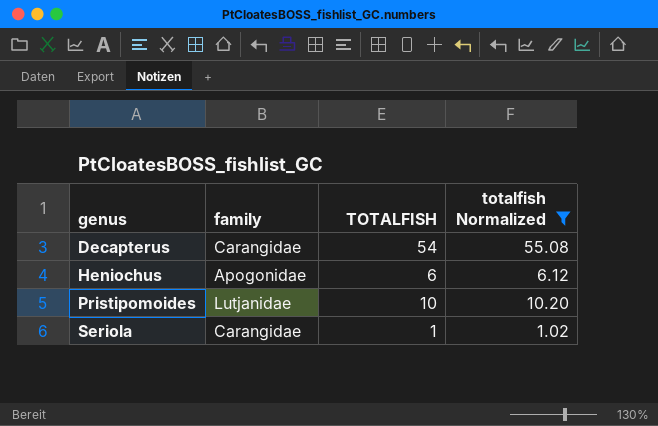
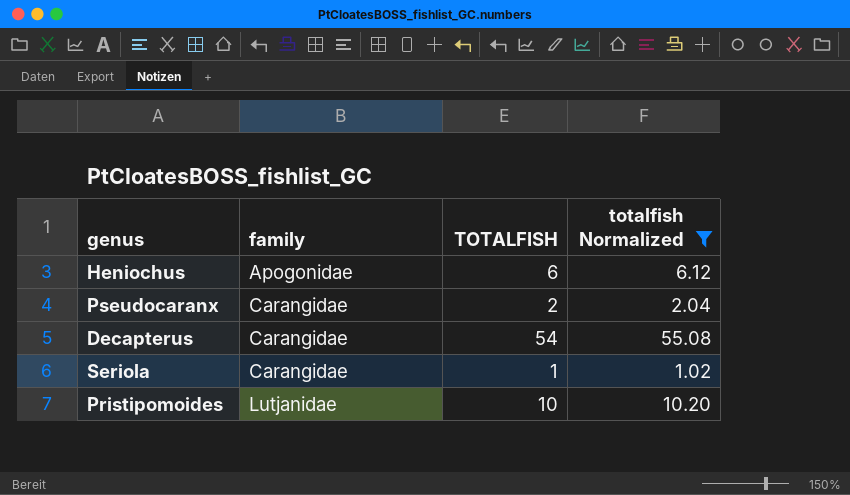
row order: genus ascending -> family ascending
row Pseudocaranx: none -> Carangidae | 2 | 2.04

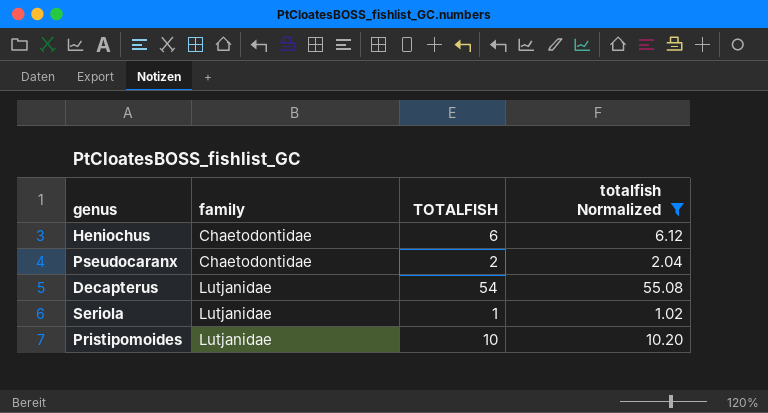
Heniochus | family: Apogonidae -> Chaetodontidae
Pseudocaranx | family: Carangidae -> Chaetodontidae
Decapterus | family: Carangidae -> Lutjanidae
Seriola | family: Carangidae -> Lutjanidae

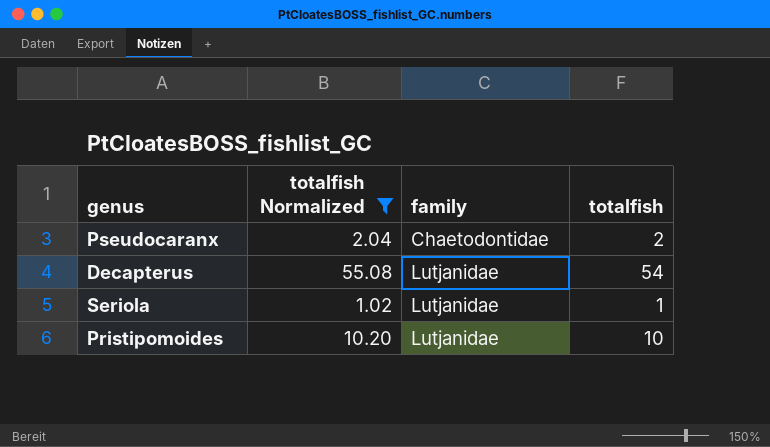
column totalfish Normalized | position: 4 -> 2
column name: TOTALFISH -> totalfish
row Heniochus: Chaetodontidae | 6 | 6.12 -> none

